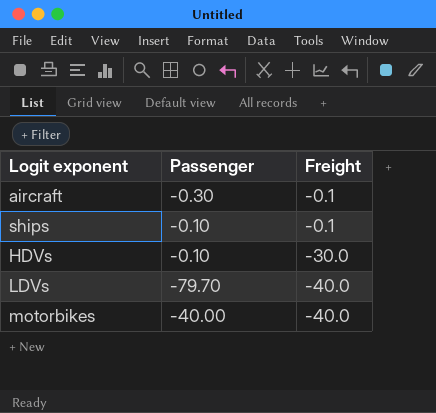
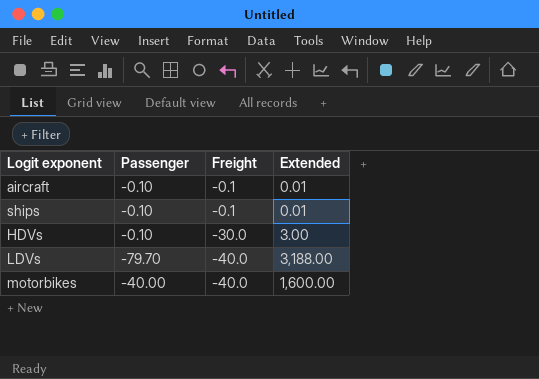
column Extended | formula: none -> [Passenger] * [Freight]
aircraft | Passenger: -0.30 -> -0.10

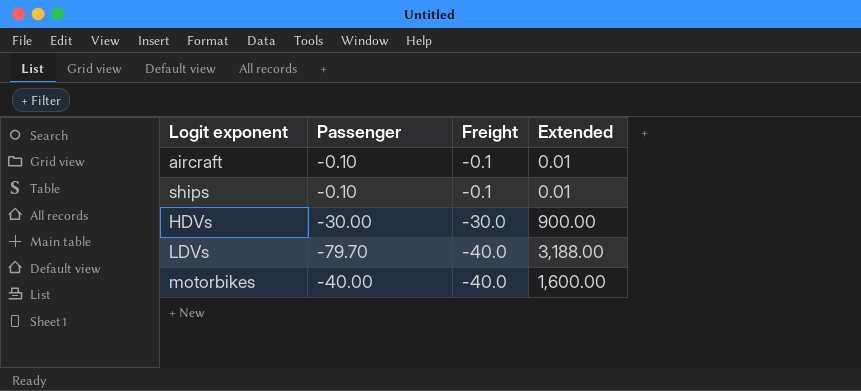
HDVs | Passenger: -0.10 -> -30.00
HDVs | Extended: 3.00 -> 900.00

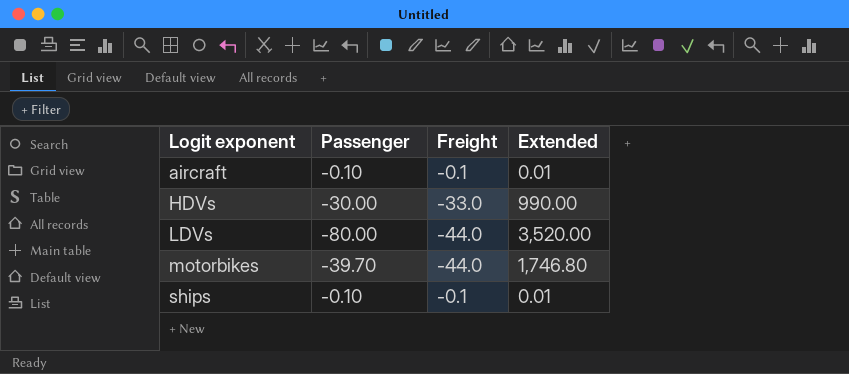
row order: Freight descending -> Logit exponent ascending
HDVs | Freight: -30.0 -> -33.0
HDVs | Extended: 900.00 -> 990.00
LDVs | Passenger: -79.70 -> -80.00
LDVs | Freight: -40.0 -> -44.0
LDVs | Extended: 3,188.00 -> 3,520.00
motorbikes | Passenger: -40.00 -> -39.70
motorbikes | Freight: -40.0 -> -44.0
motorbikes | Extended: 1,600.00 -> 1,746.80

